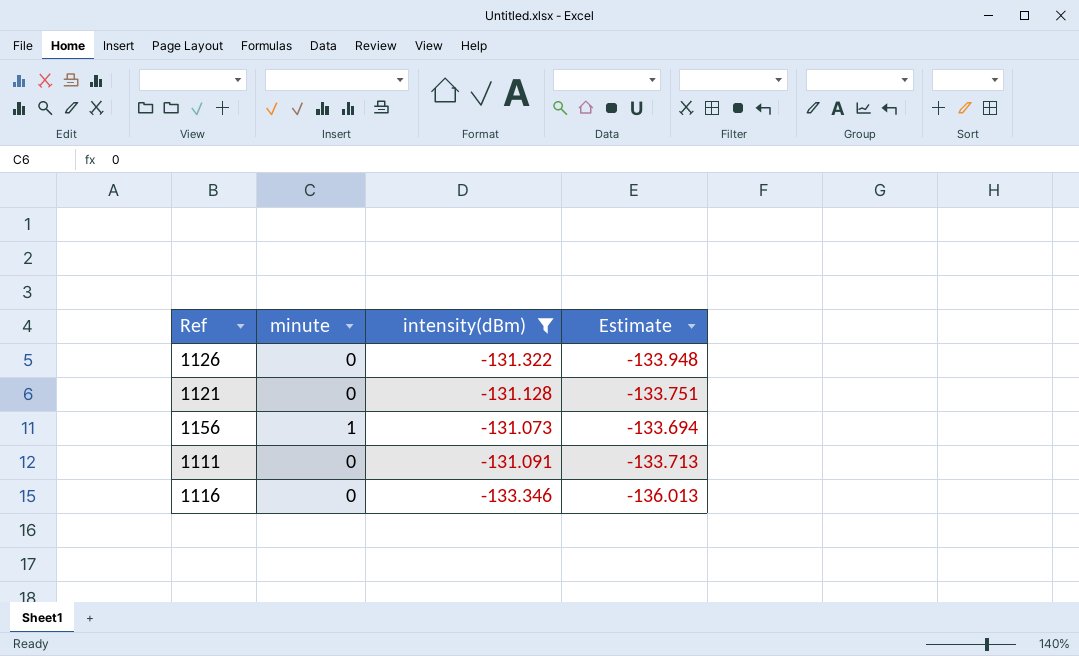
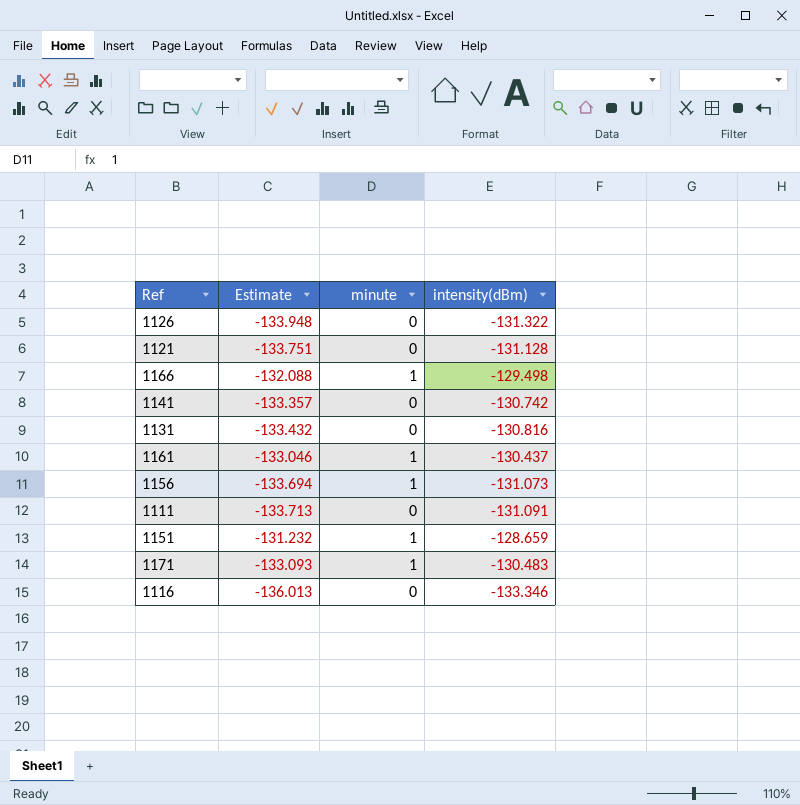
filter: intensity(dBm) <= -131.073 -> none
column Estimate | position: 4 -> 2

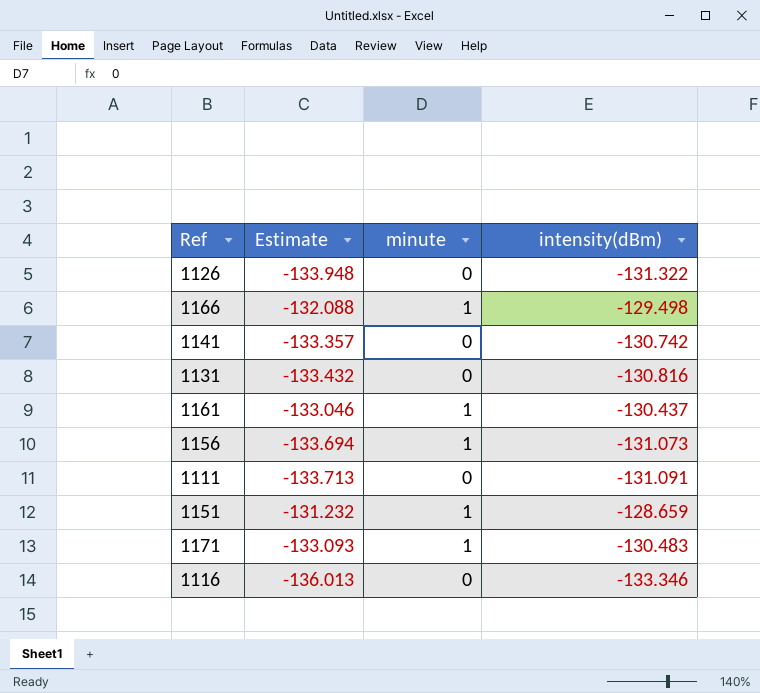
row 1121: -133.751 | 0 | -131.128 -> none

